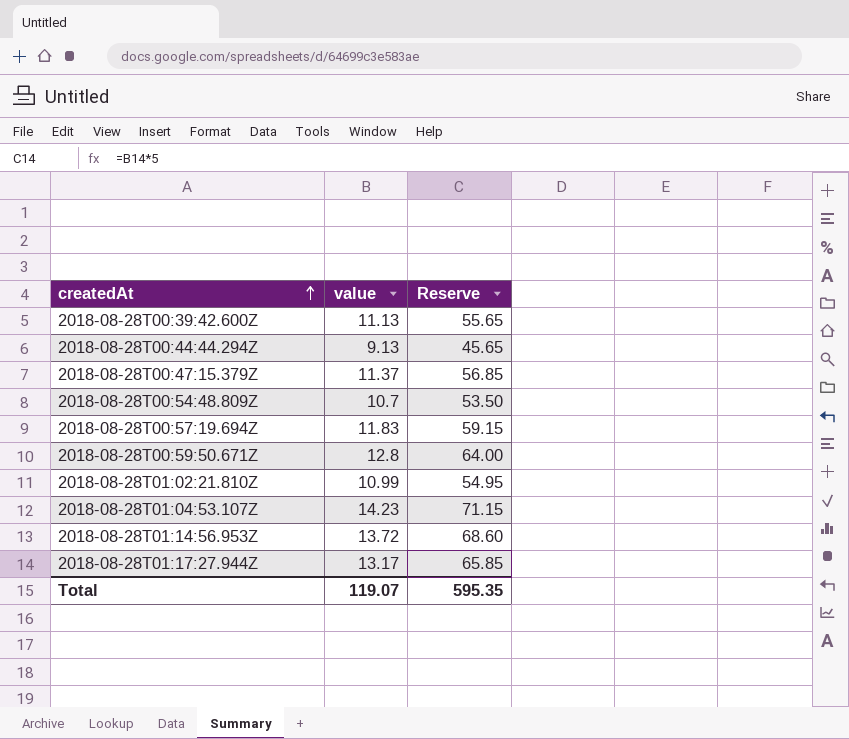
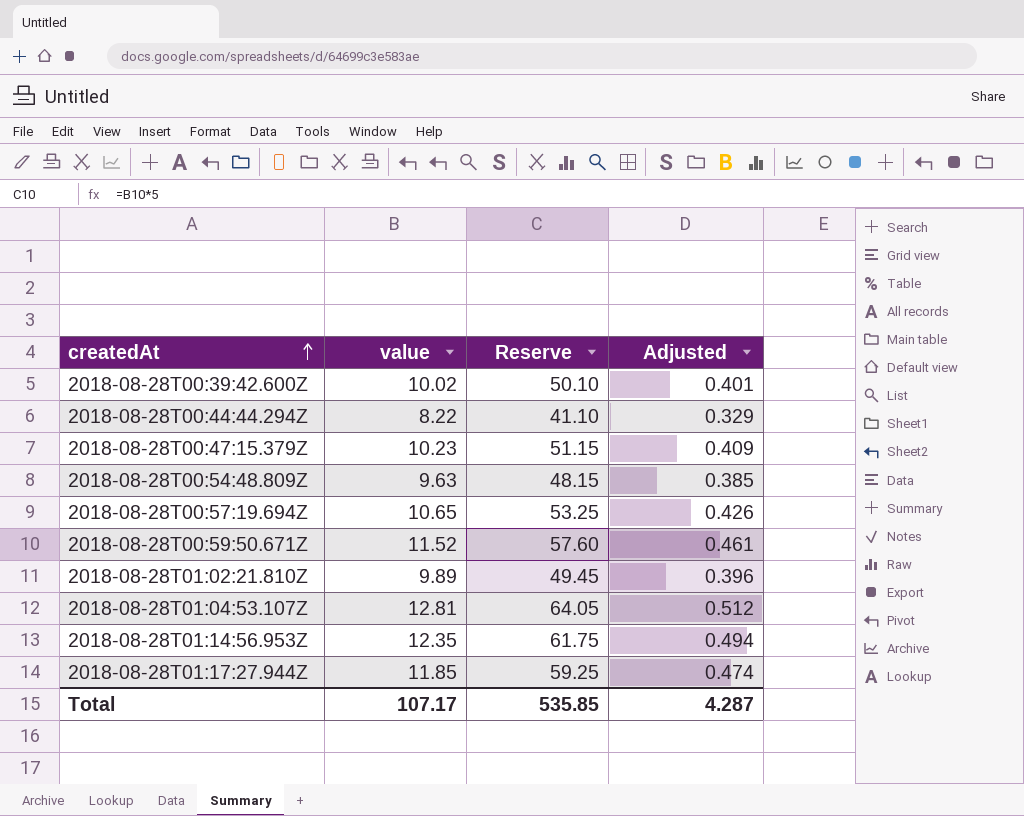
column Adjusted | formula: none -> [value] * 0.04
2018-08-28T00:39:42.600Z | value: 11.13 -> 10.02
2018-08-28T00:39:42.600Z | Reserve: 55.65 -> 50.10
2018-08-28T00:44:44.294Z | value: 9.13 -> 8.22
2018-08-28T00:44:44.294Z | Reserve: 45.65 -> 41.10
2018-08-28T00:47:15.379Z | value: 11.37 -> 10.23
2018-08-28T00:47:15.379Z | Reserve: 56.85 -> 51.15
2018-08-28T00:54:48.809Z | value: 10.7 -> 9.63
2018-08-28T00:54:48.809Z | Reserve: 53.50 -> 48.15
2018-08-28T00:57:19.694Z | value: 11.83 -> 10.65
2018-08-28T00:57:19.694Z | Reserve: 59.15 -> 53.25
2018-08-28T00:59:50.671Z | value: 12.8 -> 11.52
2018-08-28T00:59:50.671Z | Reserve: 64.00 -> 57.60
2018-08-28T01:02:21.810Z | value: 10.99 -> 9.89
2018-08-28T01:02:21.810Z | Reserve: 54.95 -> 49.45
2018-08-28T01:04:53.107Z | value: 14.23 -> 12.81
2018-08-28T01:04:53.107Z | Reserve: 71.15 -> 64.05
2018-08-28T01:14:56.953Z | value: 13.72 -> 12.35
2018-08-28T01:14:56.953Z | Reserve: 68.60 -> 61.75
2018-08-28T01:17:27.944Z | value: 13.17 -> 11.85
2018-08-28T01:17:27.944Z | Reserve: 65.85 -> 59.25
Total | value: 119.07 -> 107.17
Total | Reserve: 595.35 -> 535.85

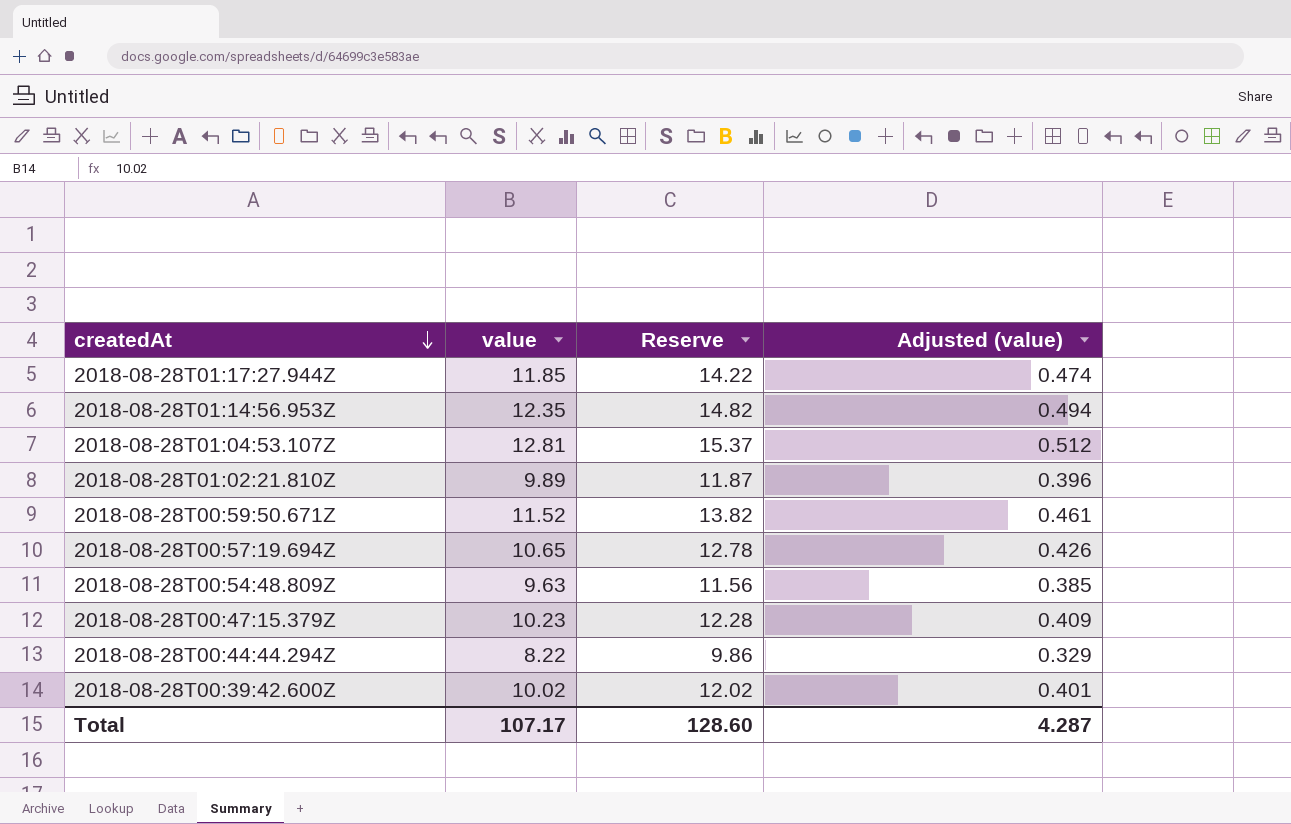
row order: createdAt ascending -> createdAt descending
column Reserve | formula: [value] * 5 -> [value] * 1.2
column name: Adjusted -> Adjusted (value)
Total | Reserve: 535.85 -> 128.60

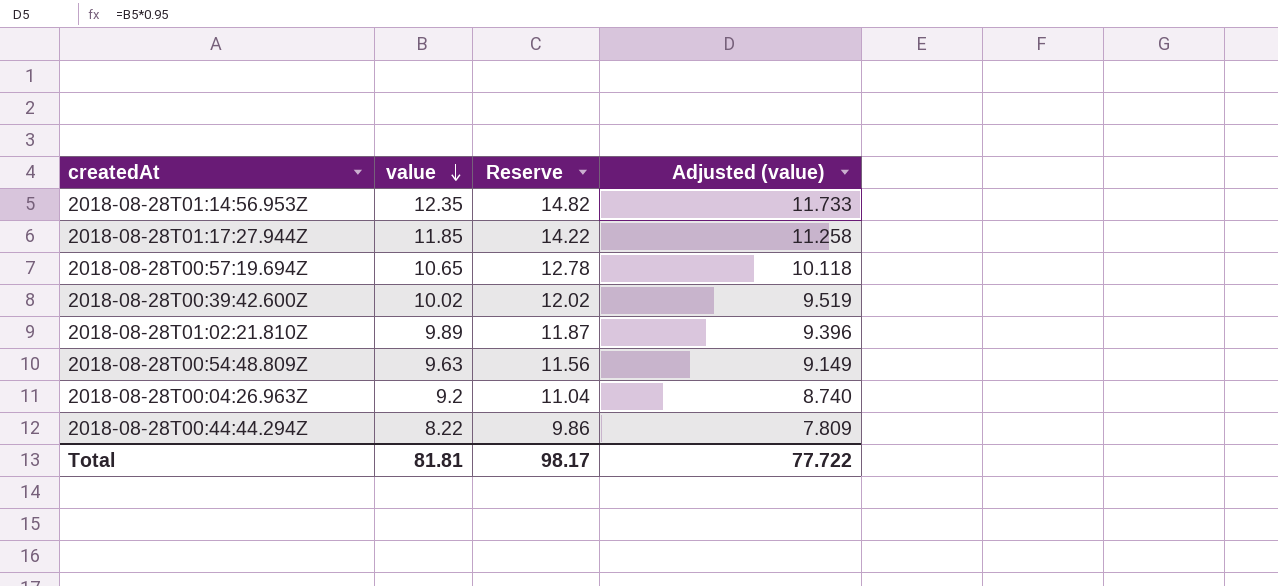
row order: createdAt descending -> value descending
column Adjusted (value) | formula: [value] * 0.04 -> [value] * 0.95
row 2018-08-28T01:04:53.107Z: 12.81 | 15.37 | 0.512 -> none
row 2018-08-28T00:59:50.671Z: 11.52 | 13.82 | 0.461 -> none
row 2018-08-28T00:47:15.379Z: 10.23 | 12.28 | 0.409 -> none
row 2018-08-28T00:04:26.963Z: none -> 9.2 | 11.04 | 8.740
Total | value: 107.17 -> 81.81
Total | Reserve: 128.60 -> 98.17
Total | Adjusted (value): 4.287 -> 77.722

